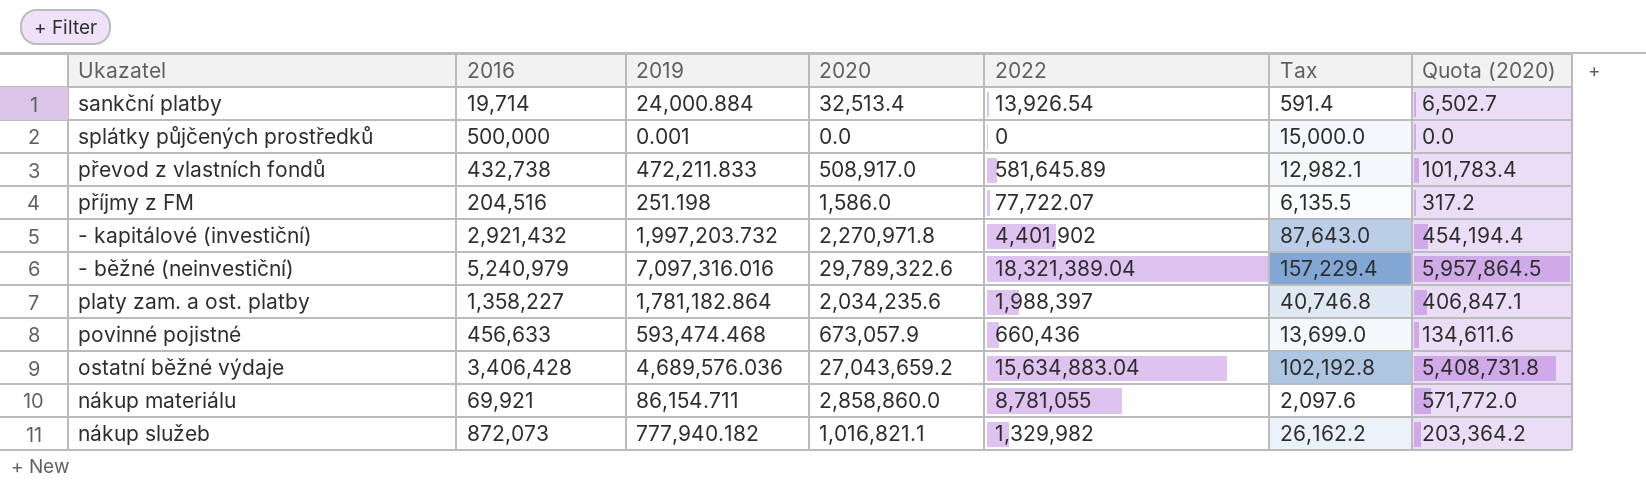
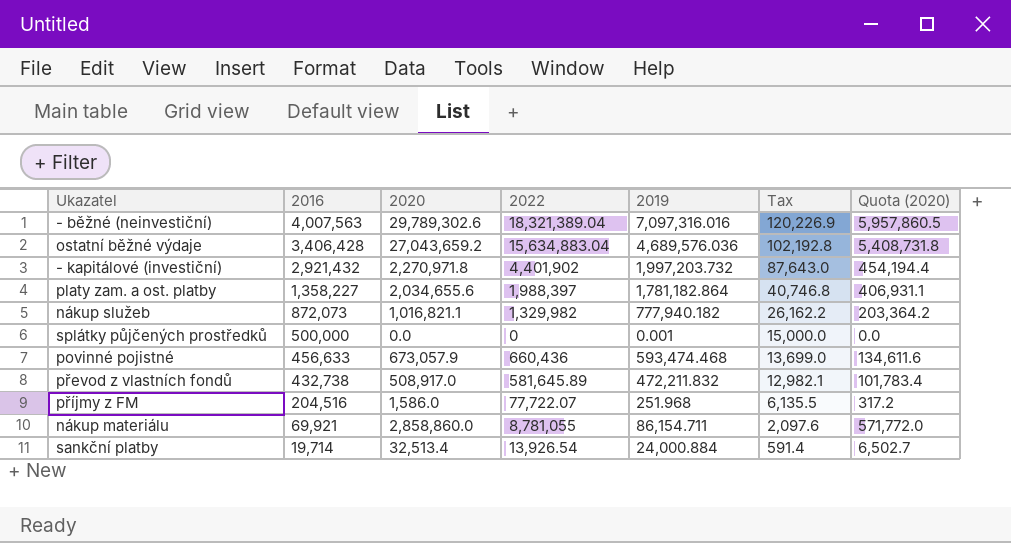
row order: none -> 2016 descending
column 2019 | position: 3 -> 5
- běžné (neinvestiční) | 2016: 5,240,979 -> 4,007,563
- běžné (neinvestiční) | 2020: 29,789,322.6 -> 29,789,302.6
- běžné (neinvestiční) | Tax: 157,229.4 -> 120,226.9
- běžné (neinvestiční) | Quota (2020): 5,957,864.5 -> 5,957,860.5
platy zam. a ost. platby | 2020: 2,034,235.6 -> 2,034,655.6
platy zam. a ost. platby | Quota (2020): 406,847.1 -> 406,931.1
převod z vlastních fondů | 2019: 472,211.833 -> 472,211.832
příjmy z FM | 2019: 251.198 -> 251.968

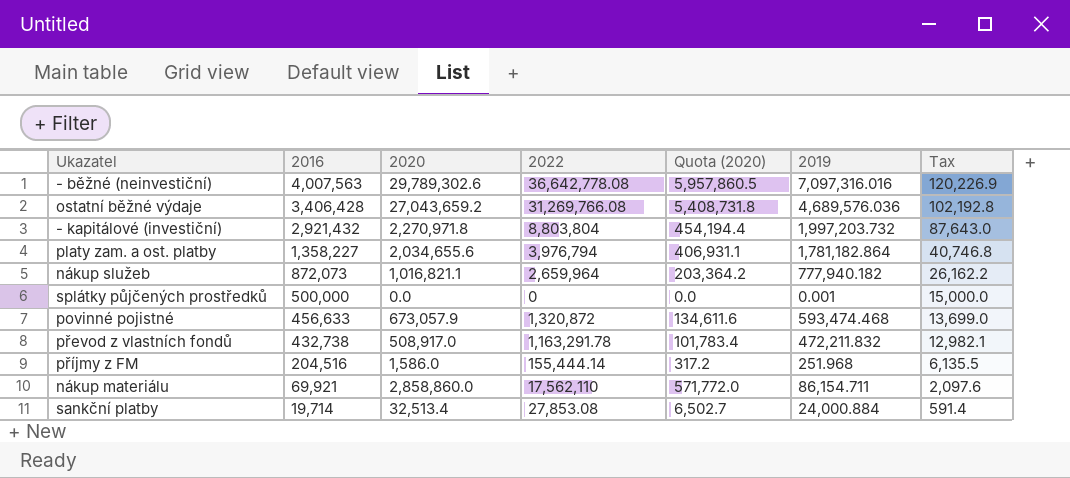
column Quota (2020) | position: 7 -> 5
- běžné (neinvestiční) | 2022: 18,321,389.04 -> 36,642,778.08
ostatní běžné výdaje | 2022: 15,634,883.04 -> 31,269,766.08
- kapitálové (investiční) | 2022: 4,401,902 -> 8,803,804
platy zam. a ost. platby | 2022: 1,988,397 -> 3,976,794
nákup služeb | 2022: 1,329,982 -> 2,659,964
povinné pojistné | 2022: 660,436 -> 1,320,872
převod z vlastních fondů | 2022: 581,645.89 -> 1,163,291.78
příjmy z FM | 2022: 77,722.07 -> 155,444.14
nákup materiálu | 2022: 8,781,055 -> 17,562,110
sankční platby | 2022: 13,926.54 -> 27,853.08

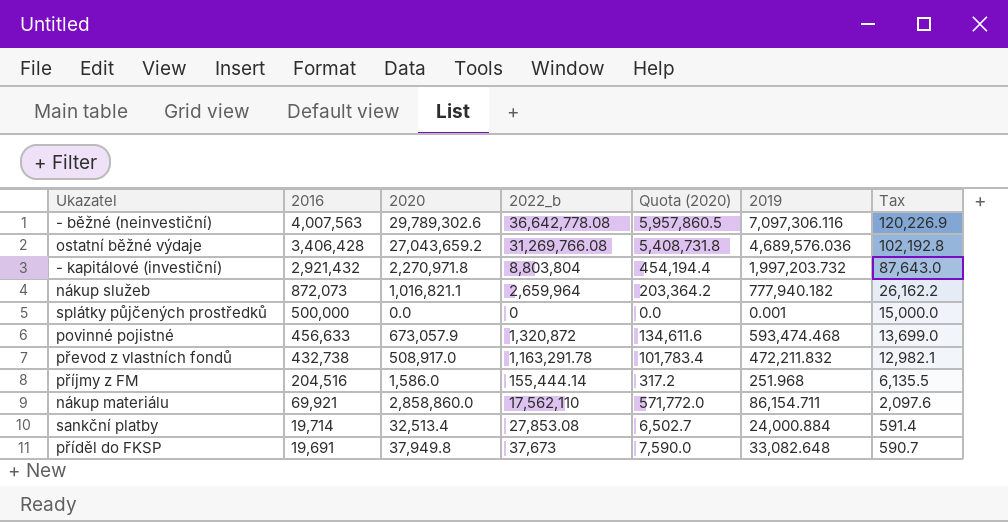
column name: 2022 -> 2022_b
row platy zam. a ost. platby: 1,358,227 | 2,034,655.6 | 3,976,794 | 406,931.1 | 1,781,182.864 | 40,746.8 -> none
- běžné (neinvestiční) | 2019: 7,097,316.016 -> 7,097,306.116
row příděl do FKSP: none -> 19,691 | 37,949.8 | 37,673 | 7,590.0 | 33,082.648 | 590.7

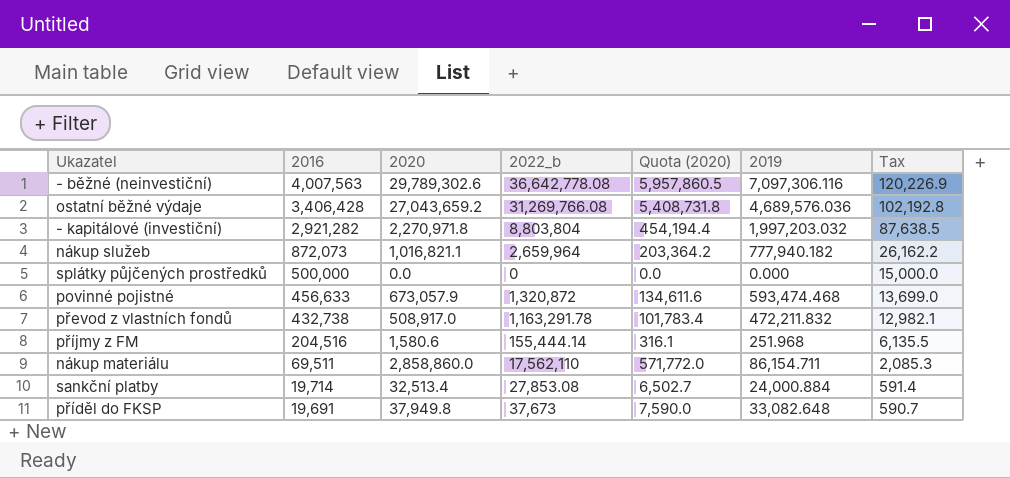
- kapitálové (investiční) | 2016: 2,921,432 -> 2,921,282
- kapitálové (investiční) | 2019: 1,997,203.732 -> 1,997,203.032
- kapitálové (investiční) | Tax: 87,643.0 -> 87,638.5
splátky půjčených prostředků | 2019: 0.001 -> 0.000
příjmy z FM | 2020: 1,586.0 -> 1,580.6
příjmy z FM | Quota (2020): 317.2 -> 316.1
nákup materiálu | 2016: 69,921 -> 69,511
nákup materiálu | Tax: 2,097.6 -> 2,085.3

